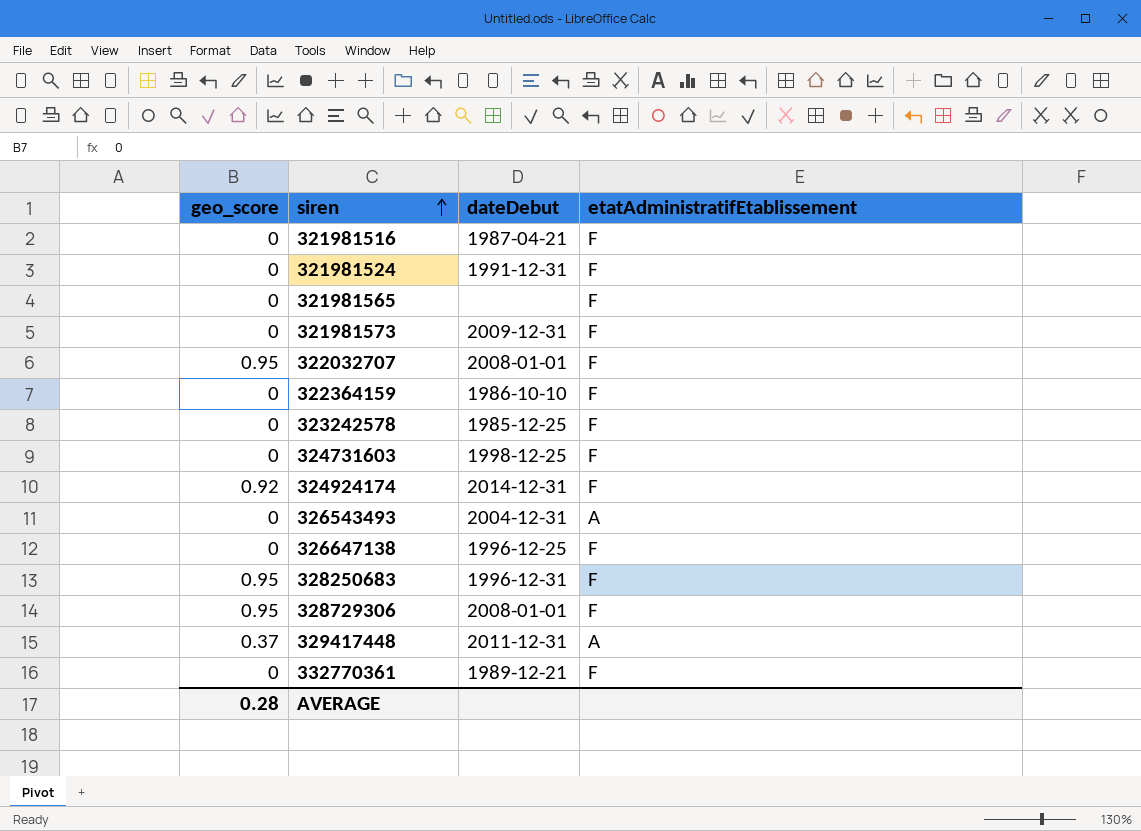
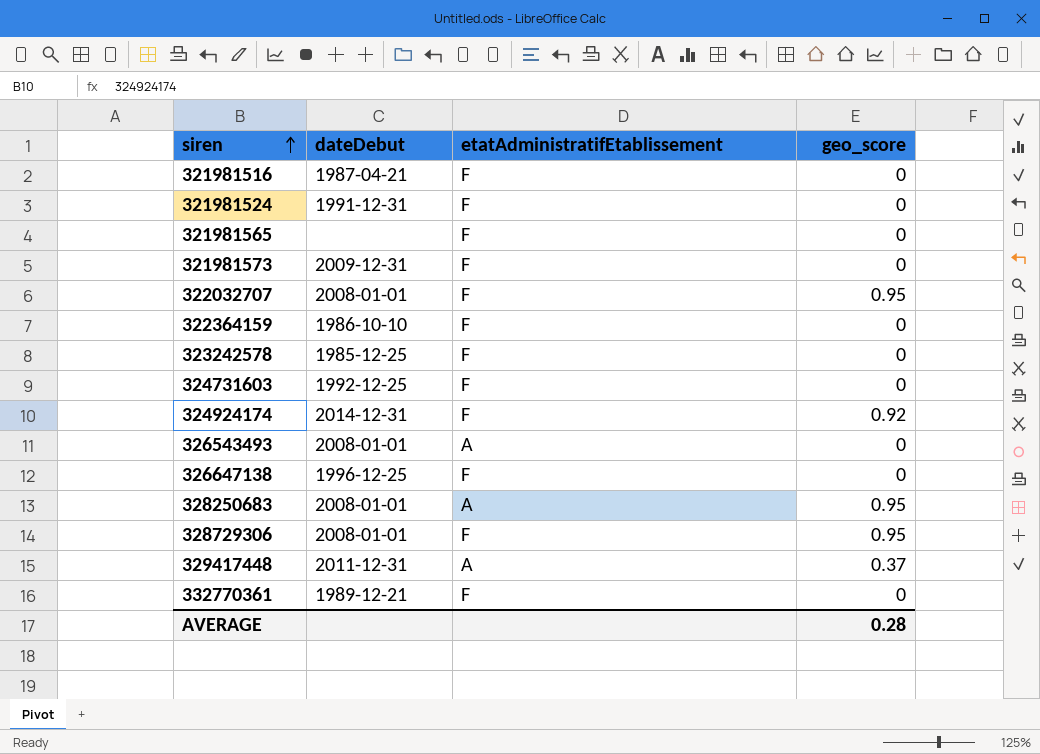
column geo_score | position: 1 -> 4
324731603 | dateDebut: 1998-12-25 -> 1992-12-25
326543493 | dateDebut: 2004-12-31 -> 2008-01-01
328250683 | dateDebut: 1996-12-31 -> 2008-01-01
328250683 | etatAdministratifEtablissement: F -> A

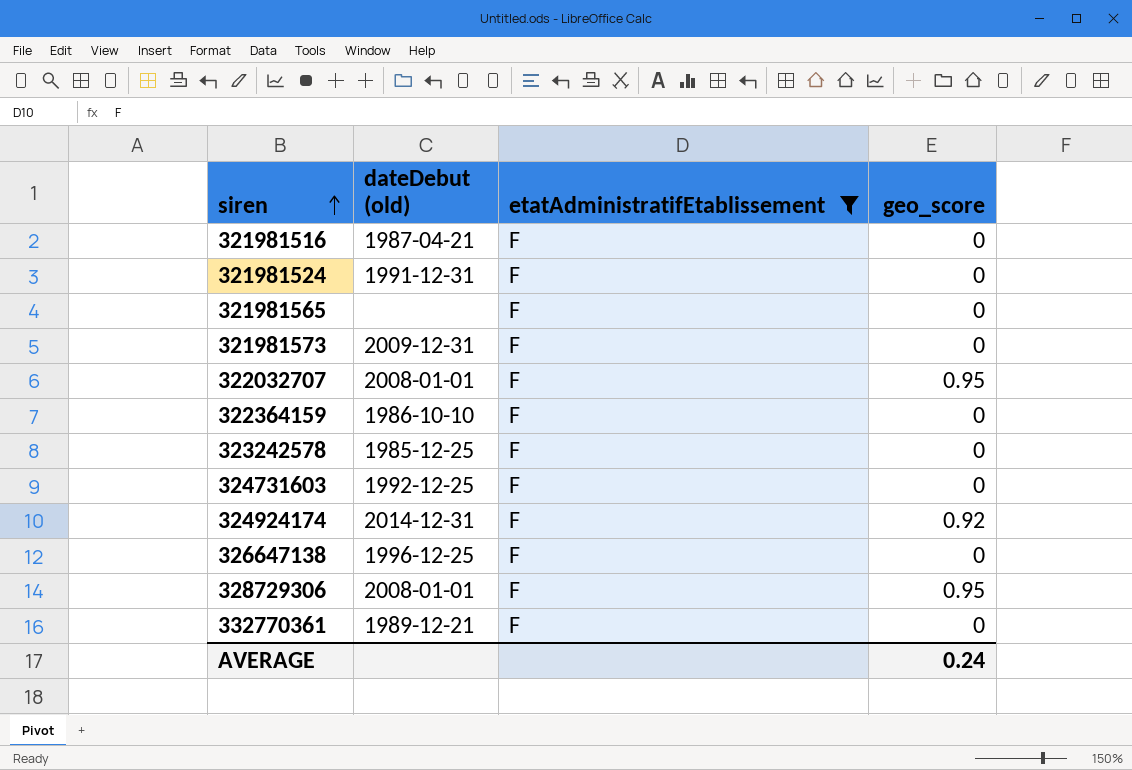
filter: none -> etatAdministratifEtablissement = F
column name: dateDebut -> dateDebut (old)
AVERAGE | geo_score: 0.28 -> 0.24

